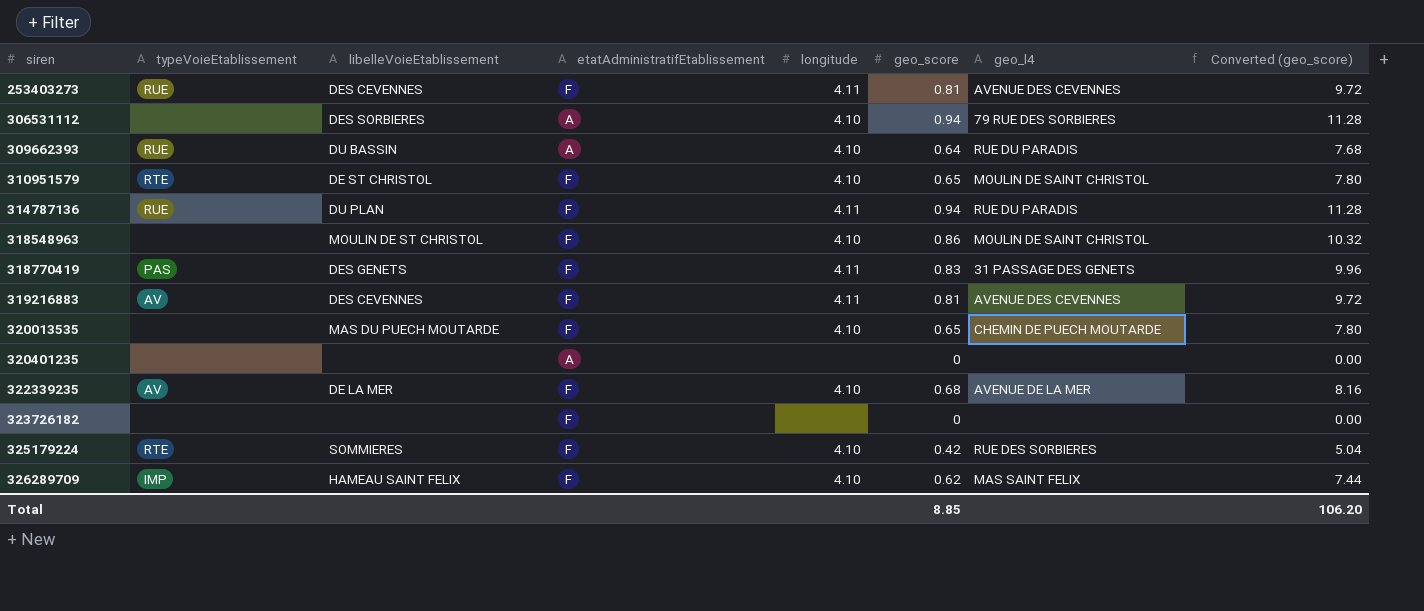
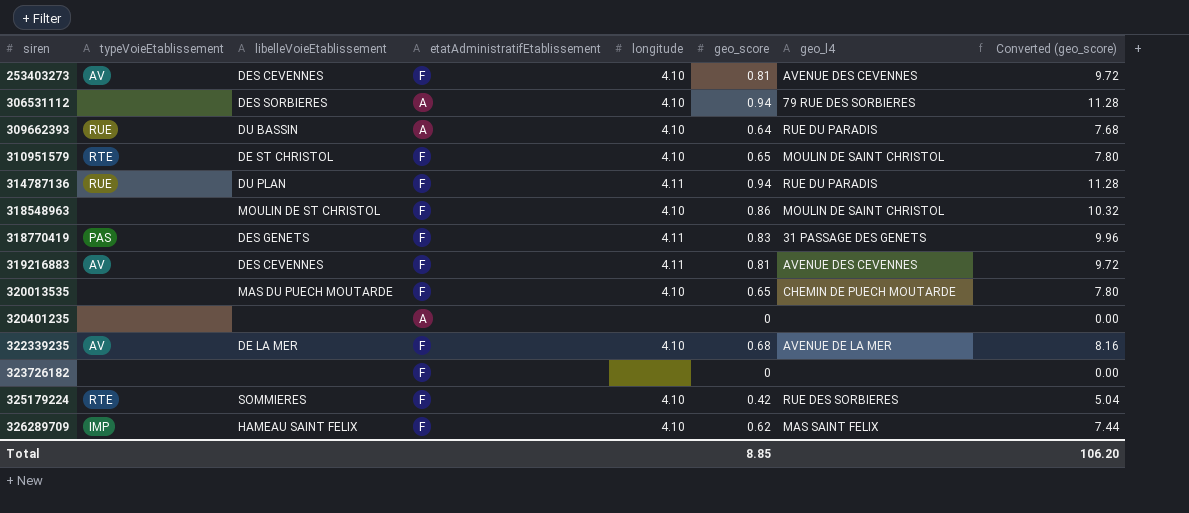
253403273 | typeVoieEtablissement: RUE -> AV
253403273 | longitude: 4.11 -> 4.10

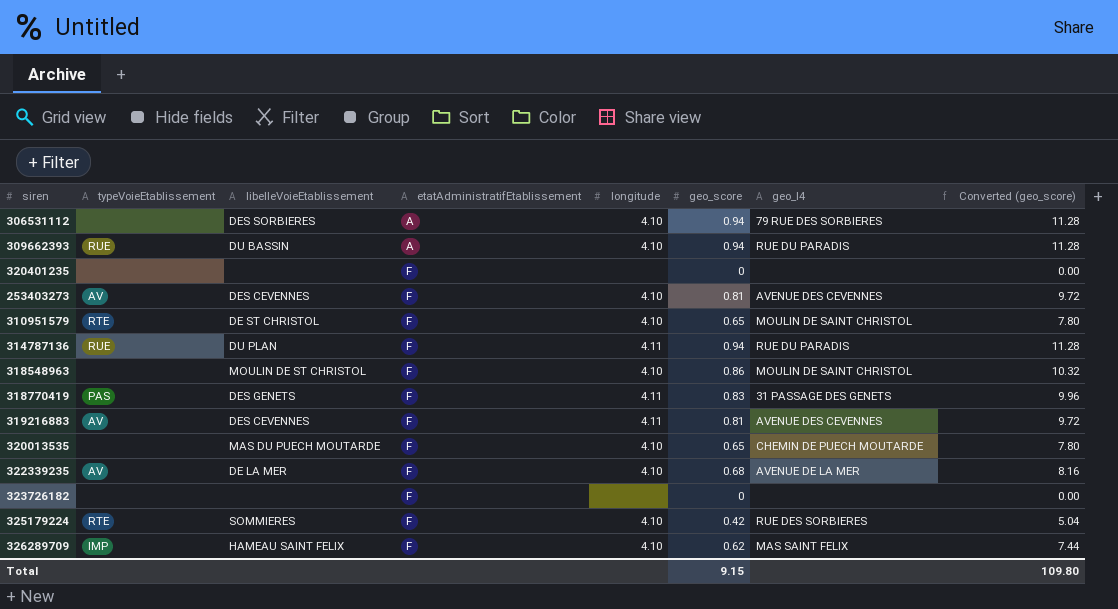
row order: siren ascending -> etatAdministratifEtablissement ascending
309662393 | geo_score: 0.64 -> 0.94
309662393 | Converted (geo_score): 7.68 -> 11.28
320401235 | etatAdministratifEtablissement: A -> F
Total | geo_score: 8.85 -> 9.15
Total | Converted (geo_score): 106.20 -> 109.80

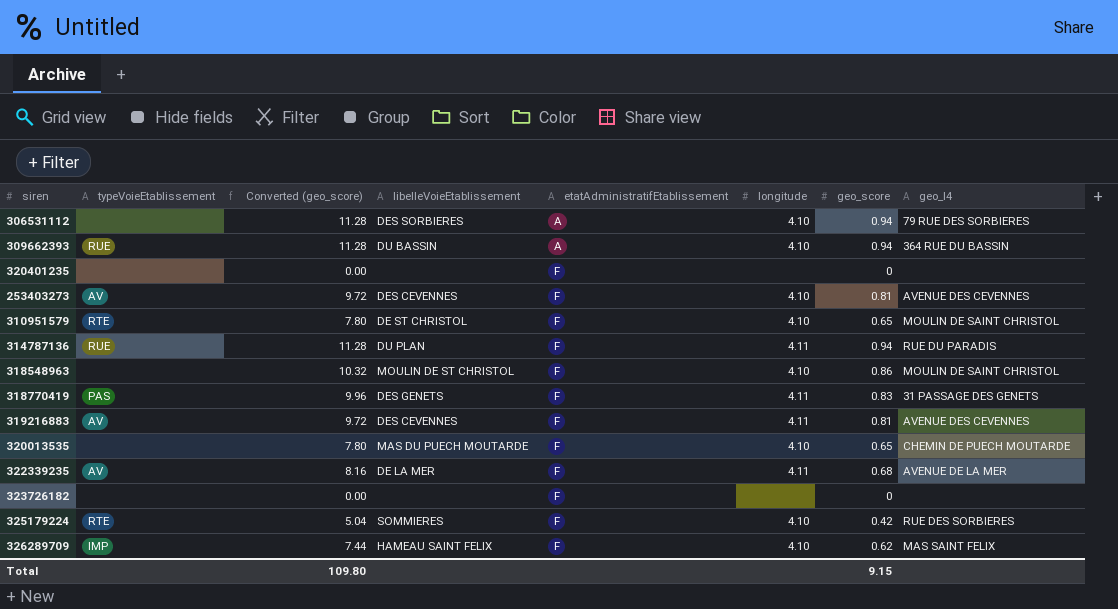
column Converted (geo_score) | position: 8 -> 3
309662393 | geo_l4: RUE DU PARADIS -> 364 RUE DU BASSIN
322339235 | longitude: 4.10 -> 4.11

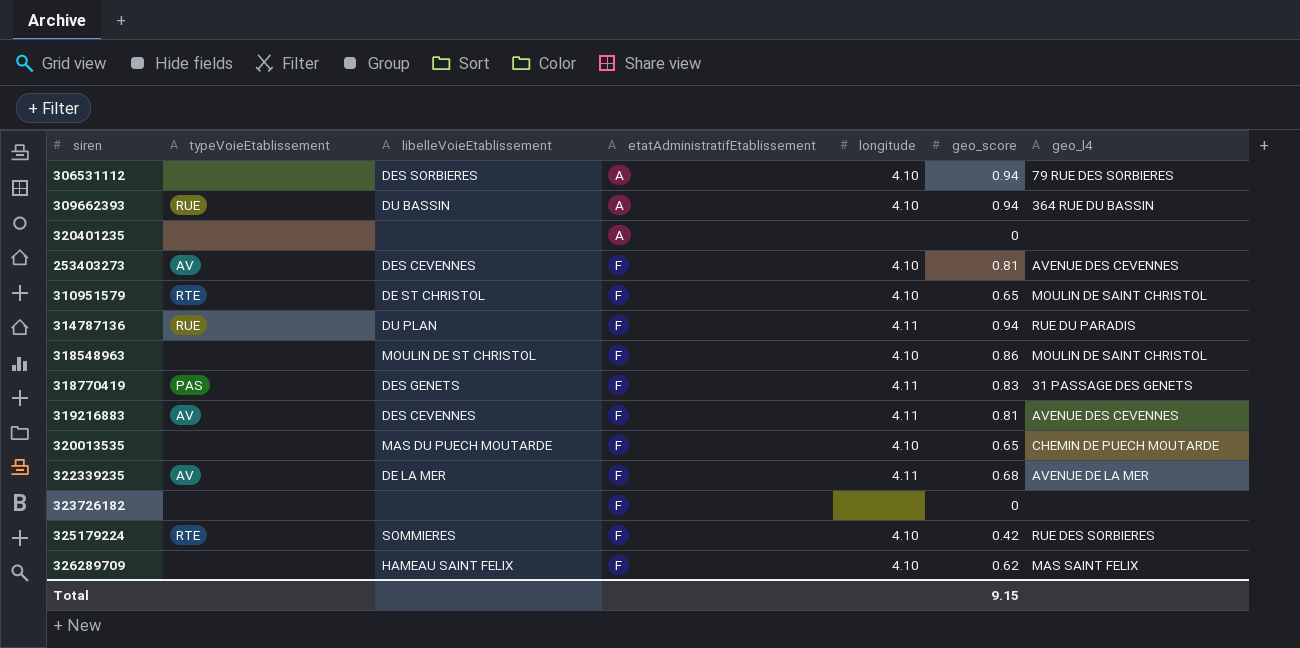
column Converted (geo_score) | formula: [geo_score] * 12 -> none
320401235 | etatAdministratifEtablissement: F -> A
326289709 | typeVoieEtablissement: IMP -> none

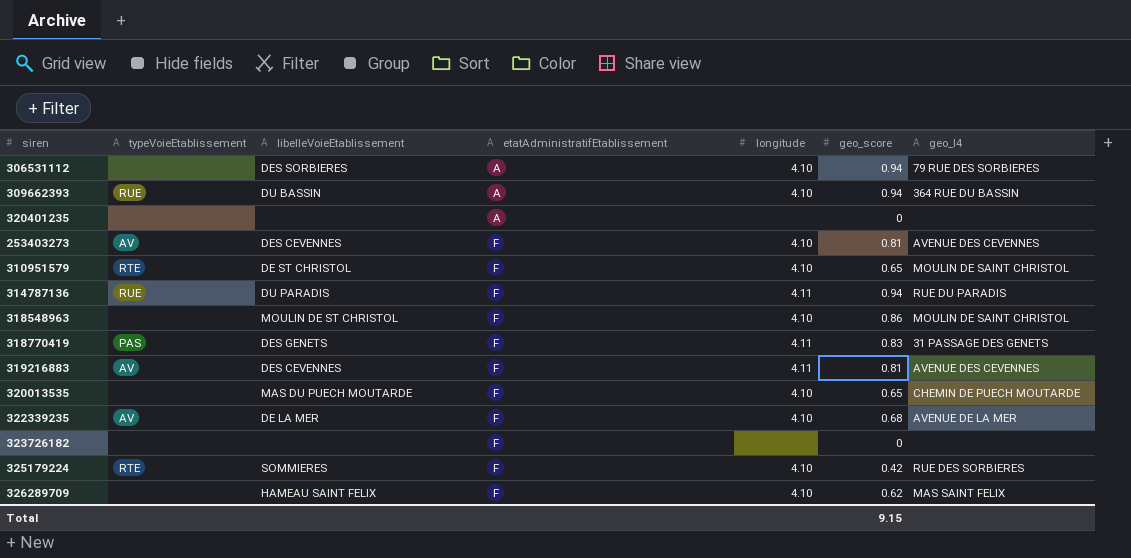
314787136 | libelleVoieEtablissement: DU PLAN -> DU PARADIS
322339235 | longitude: 4.11 -> 4.10

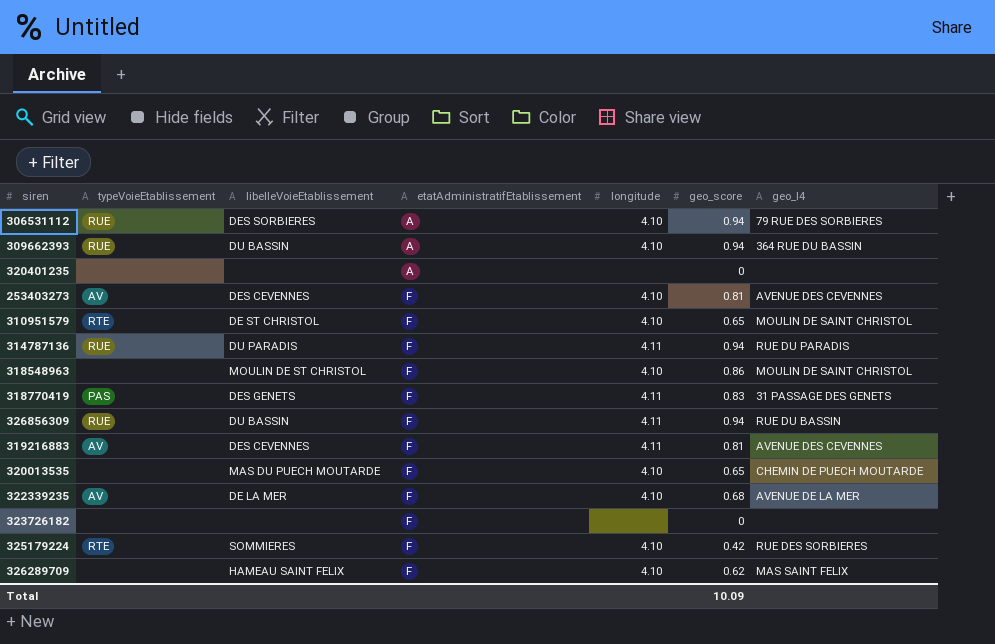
306531112 | typeVoieEtablissement: none -> RUE
row 326856309: none -> RUE | DU BASSIN | F | 4.11 | 0.94 | RUE DU BASSIN
Total | geo_score: 9.15 -> 10.09

